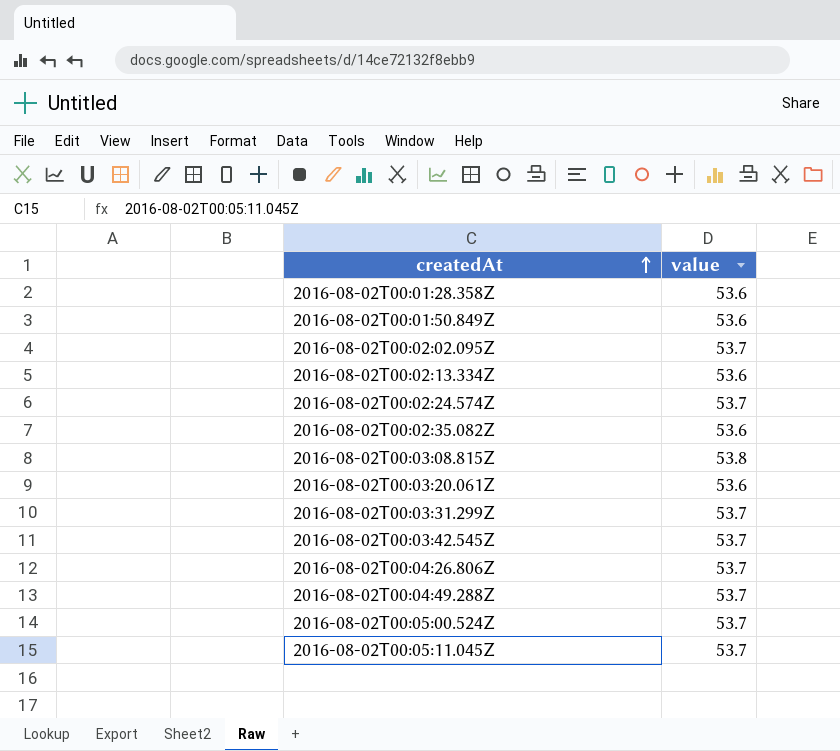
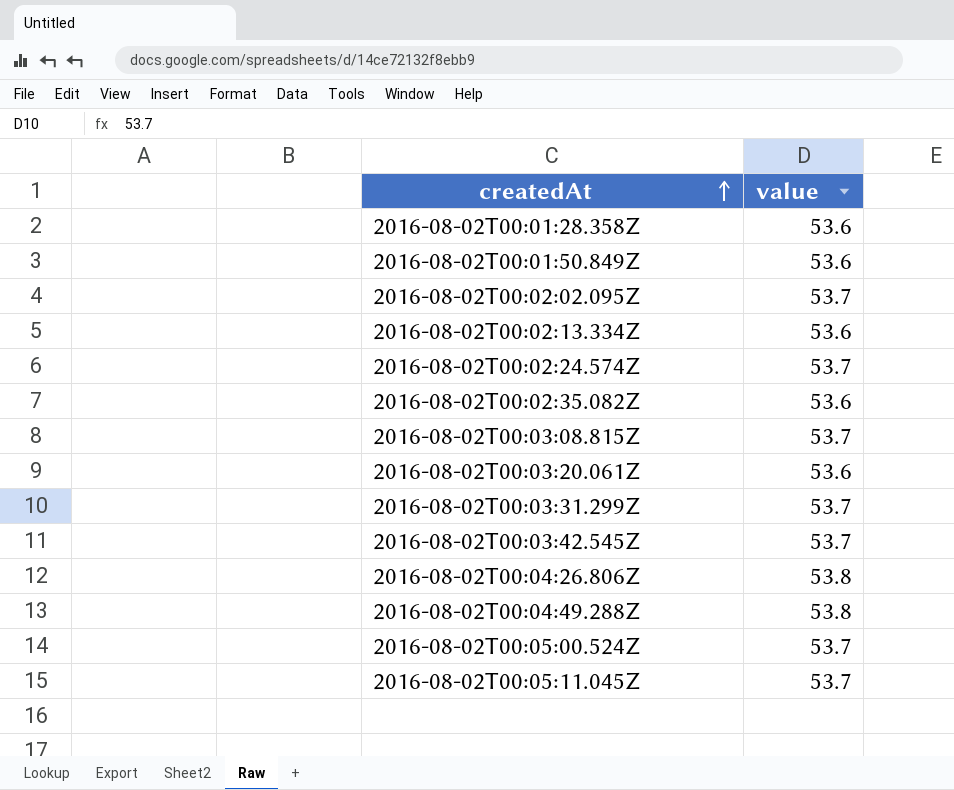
2016-08-02T00:03:08.815Z | value: 53.8 -> 53.7
2016-08-02T00:04:26.806Z | value: 53.7 -> 53.8
2016-08-02T00:04:49.288Z | value: 53.7 -> 53.8

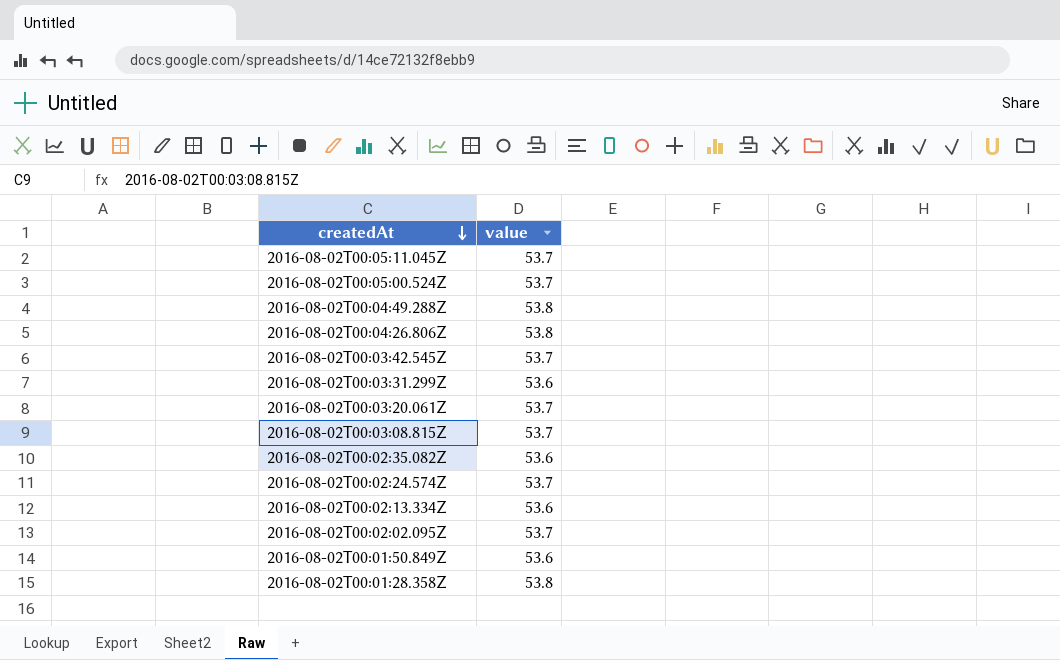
row order: createdAt ascending -> createdAt descending
2016-08-02T00:03:31.299Z | value: 53.7 -> 53.6
2016-08-02T00:03:20.061Z | value: 53.6 -> 53.7
2016-08-02T00:01:28.358Z | value: 53.6 -> 53.8

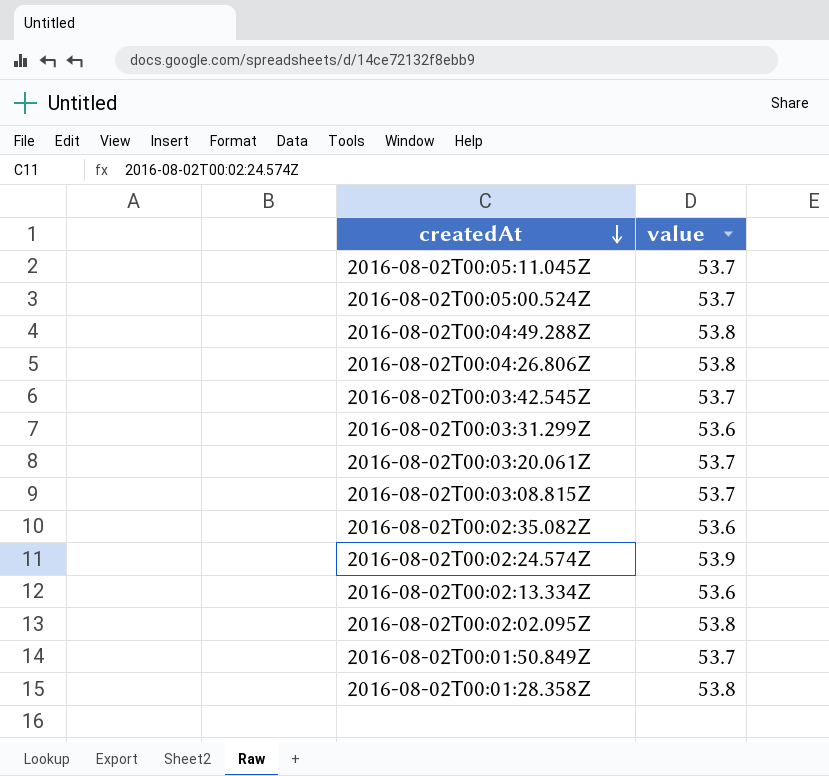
2016-08-02T00:02:24.574Z | value: 53.7 -> 53.9
2016-08-02T00:02:02.095Z | value: 53.7 -> 53.8
2016-08-02T00:01:50.849Z | value: 53.6 -> 53.7

